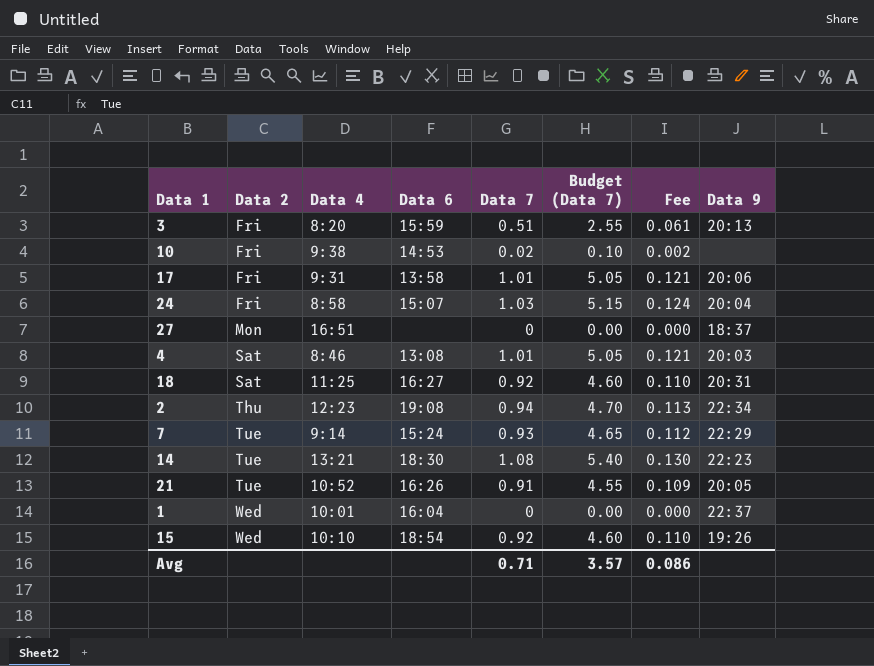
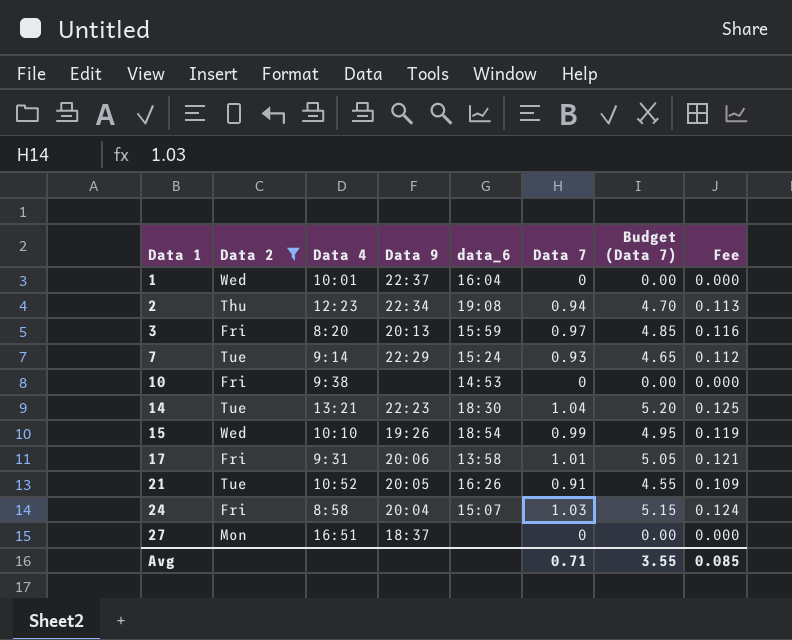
filter: none -> Data 2 != Sat
row order: Data 2 ascending -> Data 1 ascending
column Data 9 | position: 8 -> 4
column name: Data 6 -> data_6
3 | Data 7: 0.51 -> 0.97
3 | Budget (Data 7): 2.55 -> 4.85
3 | Fee: 0.061 -> 0.116
10 | Data 7: 0.02 -> 0
10 | Budget (Data 7): 0.10 -> 0.00
10 | Fee: 0.002 -> 0.000
14 | Data 7: 1.08 -> 1.04
14 | Budget (Data 7): 5.40 -> 5.20
14 | Fee: 0.130 -> 0.125
15 | Data 7: 0.92 -> 0.99
15 | Budget (Data 7): 4.60 -> 4.95
15 | Fee: 0.110 -> 0.119
Avg | Budget (Data 7): 3.57 -> 3.55
Avg | Fee: 0.086 -> 0.085

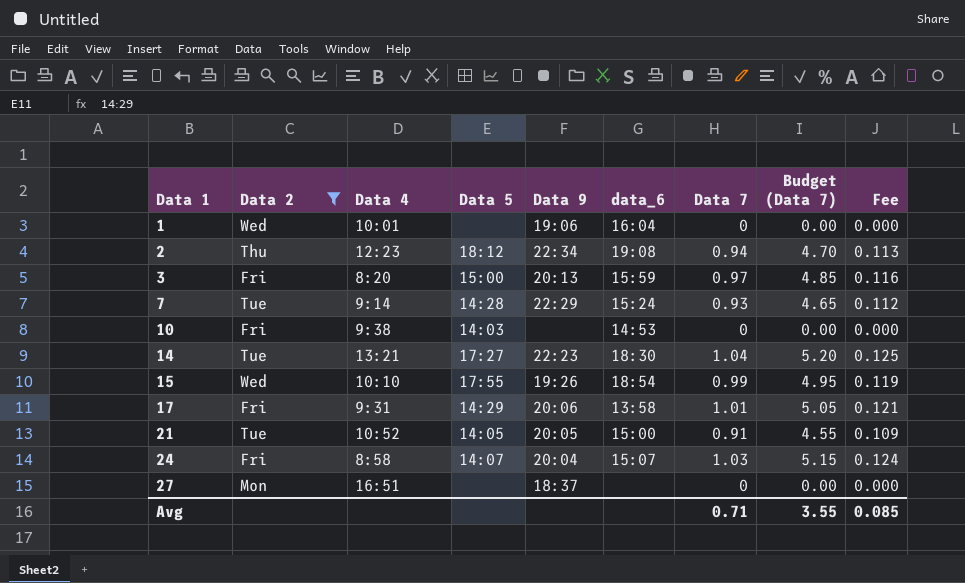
column Data 5 | position: none -> 4
1 | Data 9: 22:37 -> 19:06
21 | data_6: 16:26 -> 15:00

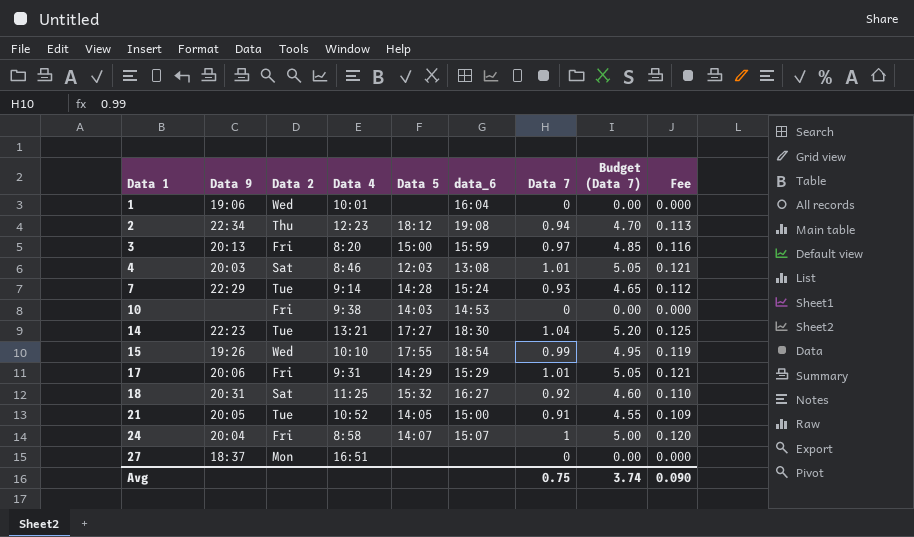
filter: Data 2 != Sat -> none
column Data 9 | position: 5 -> 2
17 | data_6: 13:58 -> 15:29
24 | Data 7: 1.03 -> 1
24 | Budget (Data 7): 5.15 -> 5.00
24 | Fee: 0.124 -> 0.120
Avg | Data 7: 0.71 -> 0.75
Avg | Budget (Data 7): 3.55 -> 3.74
Avg | Fee: 0.085 -> 0.090

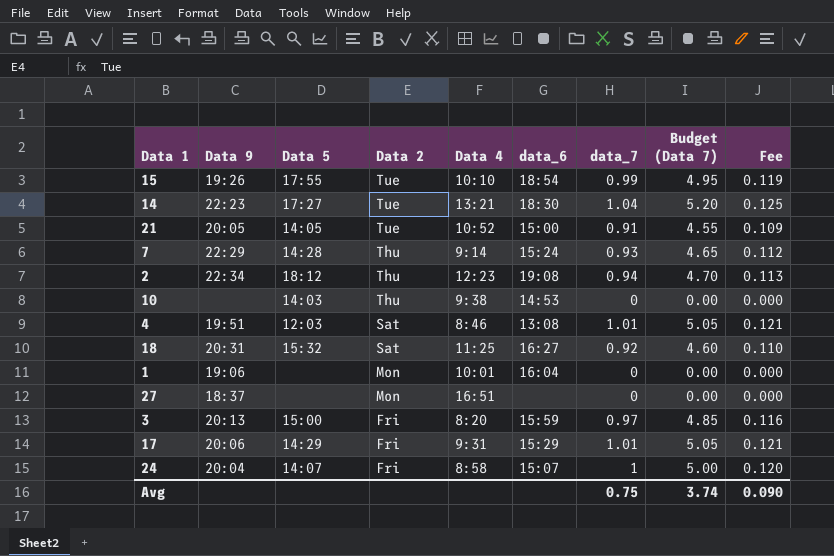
row order: Data 1 ascending -> Data 2 descending
column Data 5 | position: 5 -> 3
column name: Data 7 -> data_7
15 | Data 2: Wed -> Tue
7 | Data 2: Tue -> Thu
10 | Data 2: Fri -> Thu
4 | Data 9: 20:03 -> 19:51
1 | Data 2: Wed -> Mon

